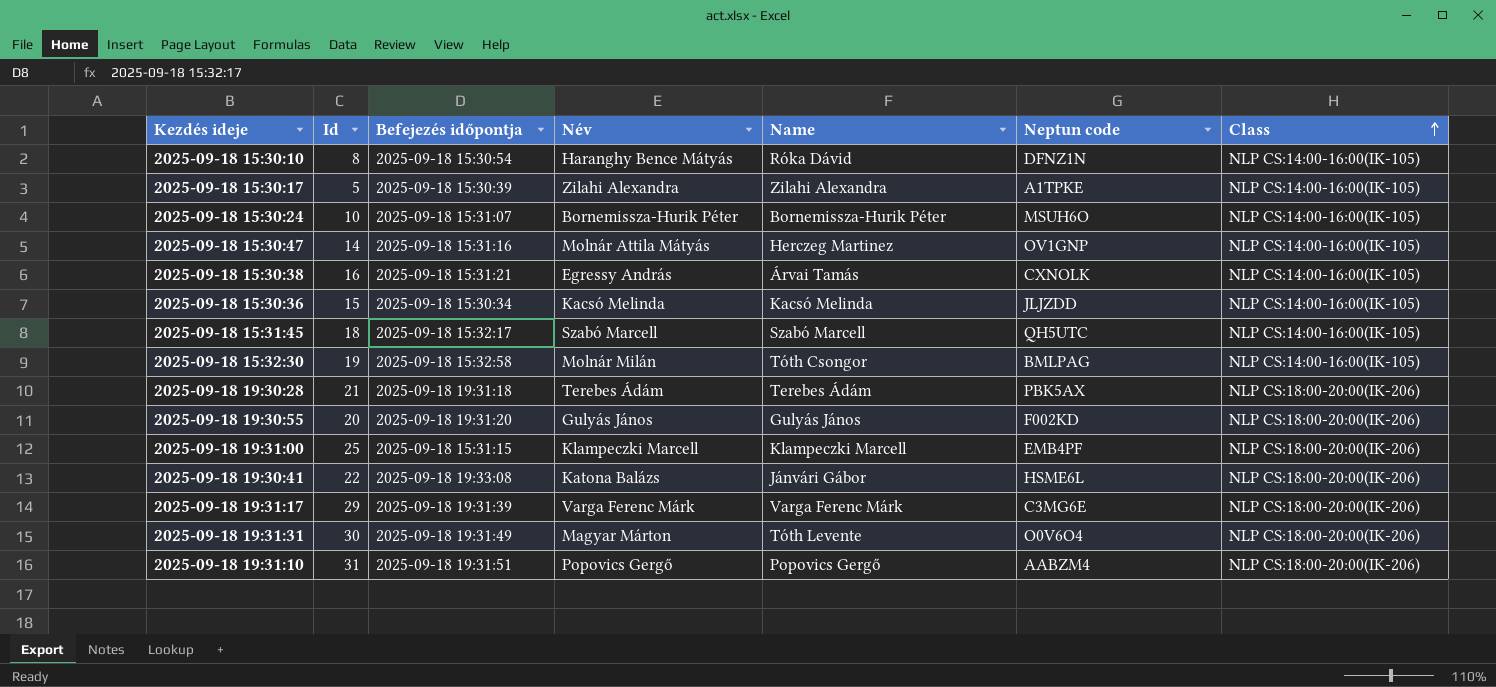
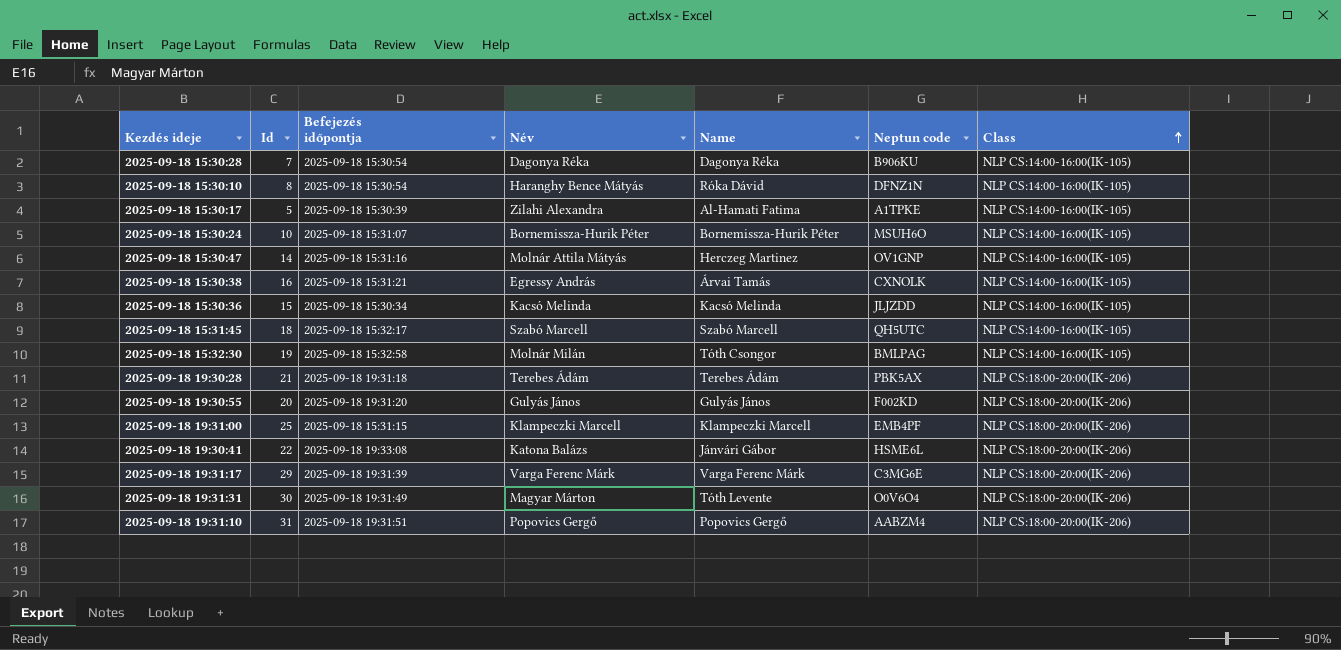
row 2025-09-18 15:30:28: none -> 7 | 2025-09-18 15:30:54 | Dagonya Réka | Dagonya Réka | B906KU | NLP CS:14:00-16:00(IK-105)
2025-09-18 15:30:17 | Name: Zilahi Alexandra -> Al-Hamati Fatima

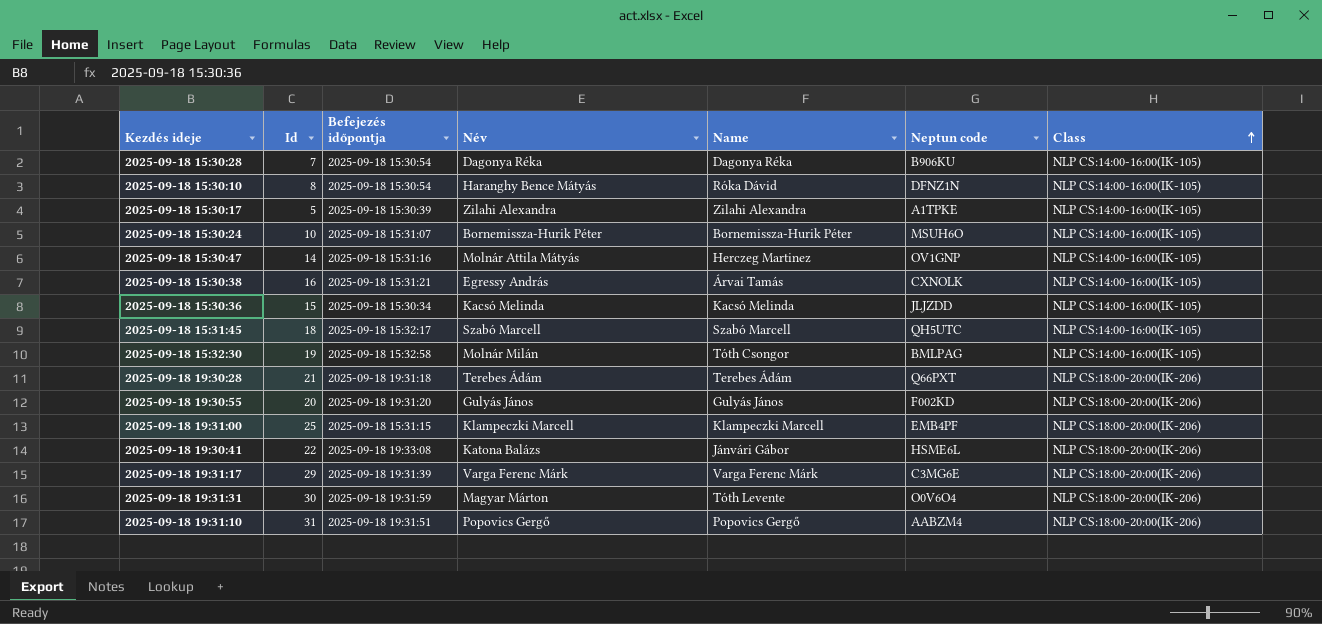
2025-09-18 15:30:17 | Name: Al-Hamati Fatima -> Zilahi Alexandra
2025-09-18 19:30:28 | Neptun code: PBK5AX -> Q66PXT
2025-09-18 19:31:31 | Befejezés időpontja: 2025-09-18 19:31:49 -> 2025-09-18 19:31:59

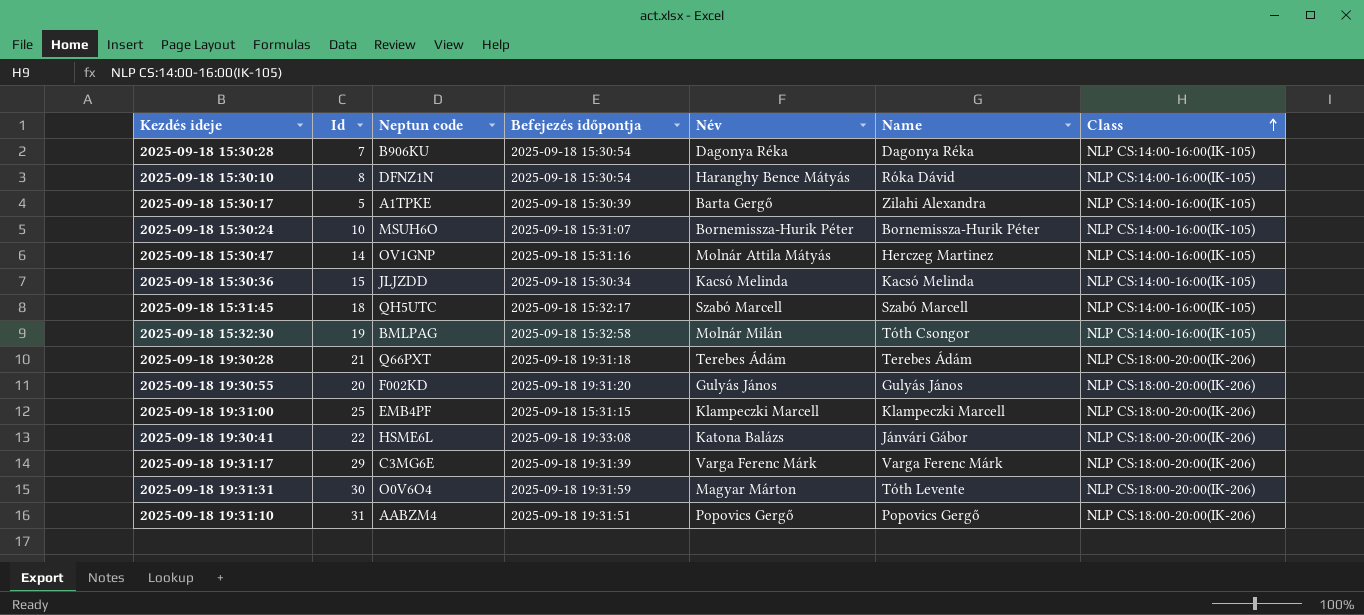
column Neptun code | position: 6 -> 3
row 2025-09-18 15:30:38: 16 | 2025-09-18 15:31:21 | Egressy András | Árvai Tamás | CXNOLK | NLP CS:14:00-16:00(IK-105) -> none
2025-09-18 15:30:17 | Név: Zilahi Alexandra -> Barta Gergő

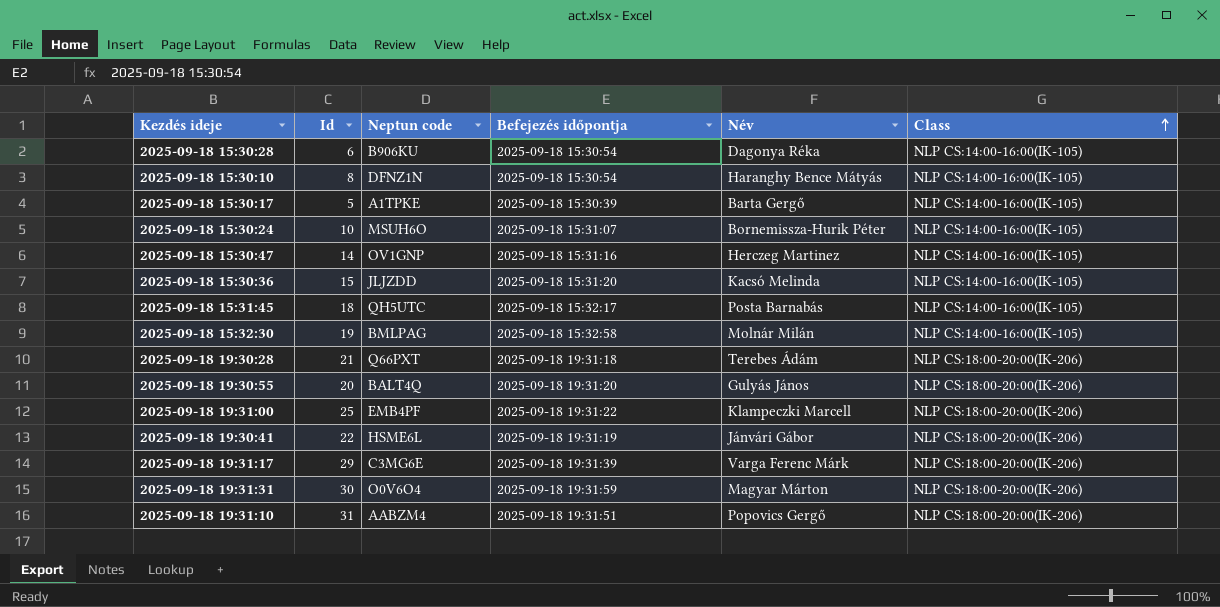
column Name | position: 6 -> none
2025-09-18 15:30:28 | Id: 7 -> 6
2025-09-18 15:30:47 | Név: Molnár Attila Mátyás -> Herczeg Martinez
2025-09-18 15:30:36 | Befejezés időpontja: 2025-09-18 15:30:34 -> 2025-09-18 15:31:20
2025-09-18 15:31:45 | Név: Szabó Marcell -> Posta Barnabás
2025-09-18 19:30:55 | Neptun code: F002KD -> BALT4Q
2025-09-18 19:31:00 | Befejezés időpontja: 2025-09-18 15:31:15 -> 2025-09-18 19:31:22
2025-09-18 19:30:41 | Befejezés időpontja: 2025-09-18 19:33:08 -> 2025-09-18 19:31:19
2025-09-18 19:30:41 | Név: Katona Balázs -> Jánvári Gábor

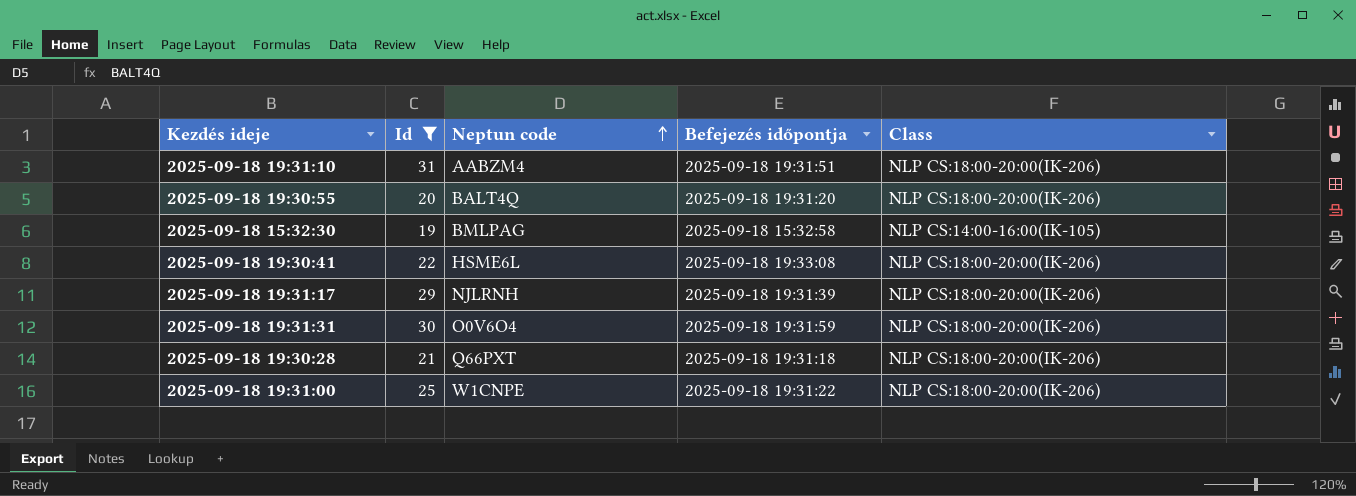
filter: none -> Id >= 19
row order: Class ascending -> Neptun code ascending
column Név | position: 5 -> none
2025-09-18 19:30:41 | Befejezés időpontja: 2025-09-18 19:31:19 -> 2025-09-18 19:33:08
2025-09-18 19:31:17 | Neptun code: C3MG6E -> NJLRNH
2025-09-18 19:31:00 | Neptun code: EMB4PF -> W1CNPE

